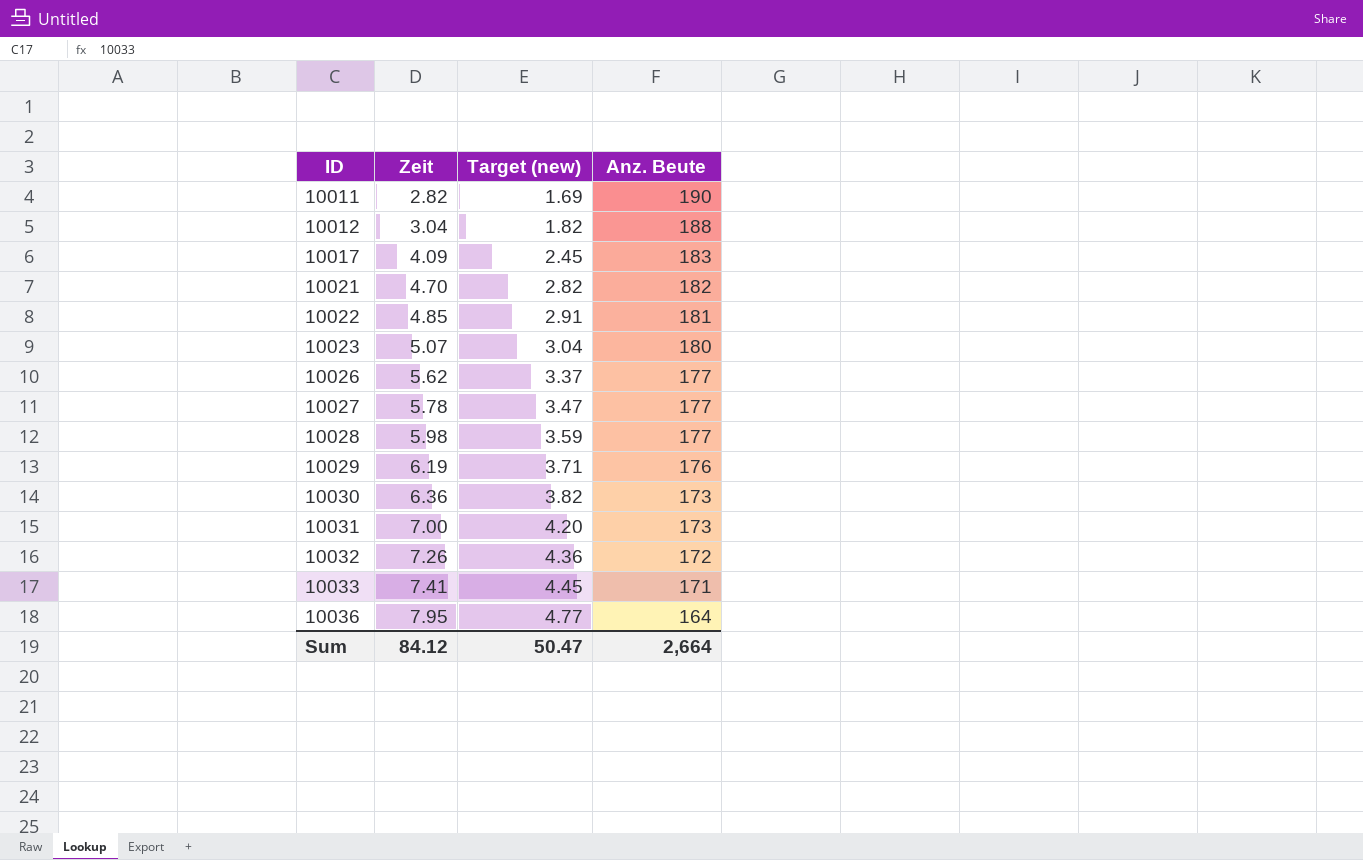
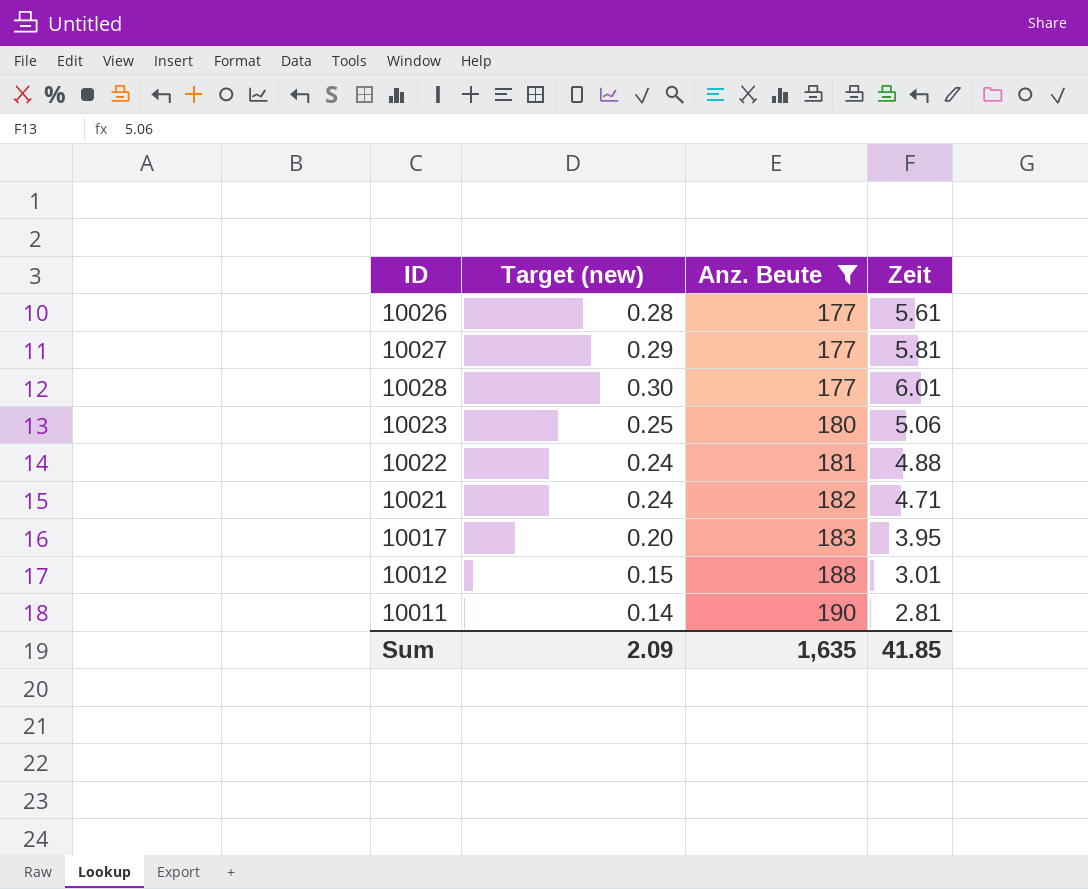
filter: none -> Anz. Beute >= 177
row order: ID ascending -> Anz. Beute ascending
column Target (new) | formula: [Zeit] * 0.6 -> [Zeit] * 0.05
column Zeit | position: 2 -> 4
10026 | Zeit: 5.62 -> 5.61
10027 | Zeit: 5.78 -> 5.81
10028 | Zeit: 5.98 -> 6.01
10023 | Zeit: 5.07 -> 5.06
10022 | Zeit: 4.85 -> 4.88
10021 | Zeit: 4.70 -> 4.71
10017 | Zeit: 4.09 -> 3.95
10012 | Zeit: 3.04 -> 3.01
10011 | Zeit: 2.82 -> 2.81
Sum | Target (new): 50.47 -> 2.09
Sum | Anz. Beute: 2,664 -> 1,635
Sum | Zeit: 84.12 -> 41.85

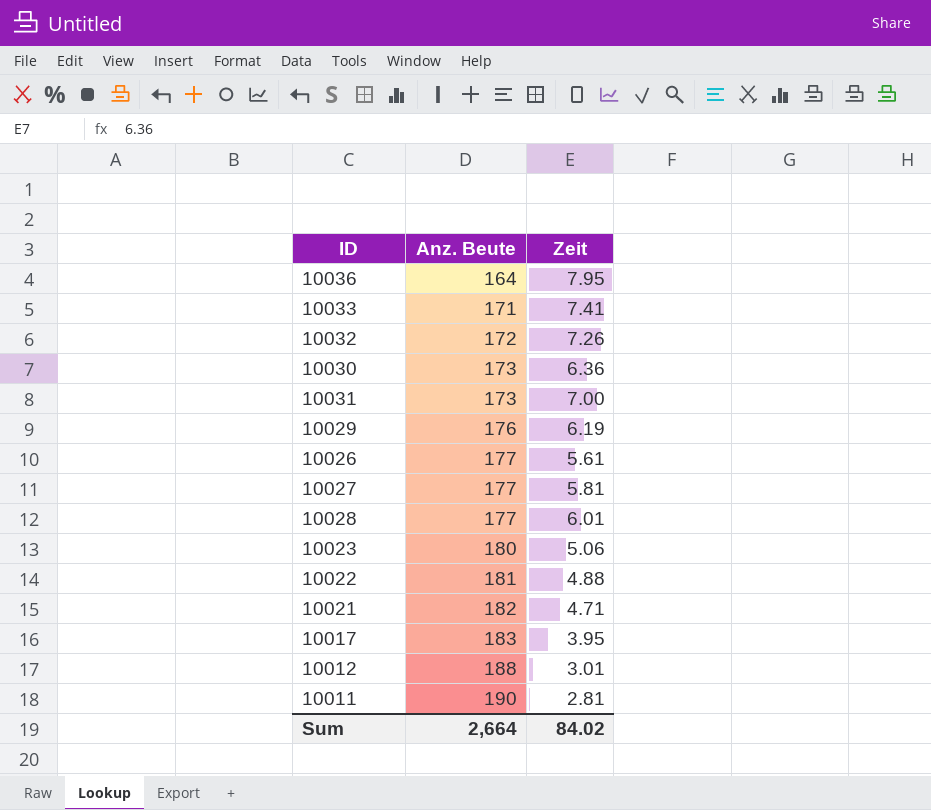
filter: Anz. Beute >= 177 -> none
column Target (new) | formula: [Zeit] * 0.05 -> none
Sum | Anz. Beute: 1,635 -> 2,664
Sum | Zeit: 41.85 -> 84.02

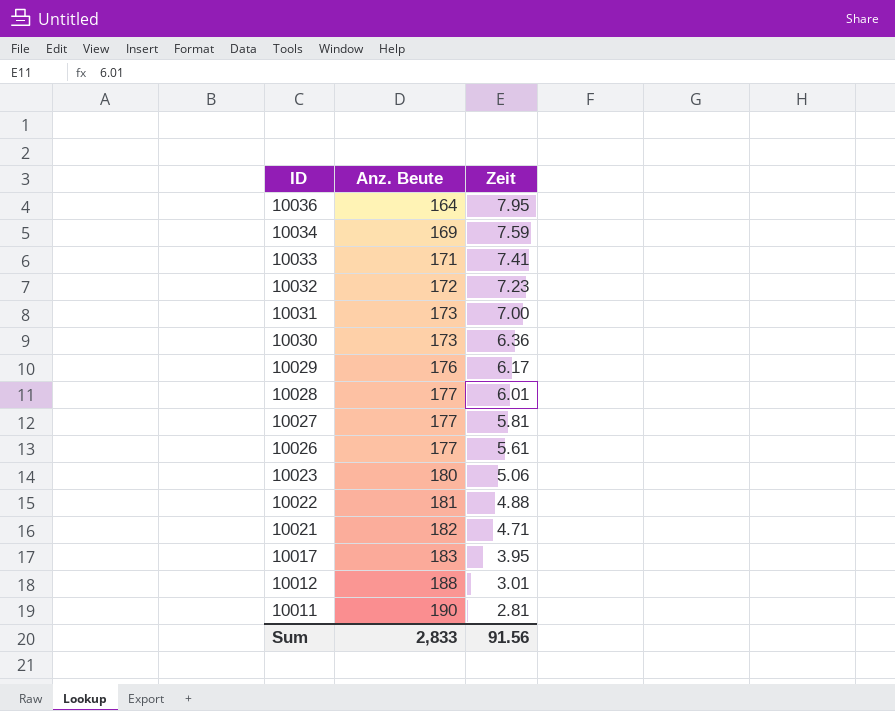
row order: Anz. Beute ascending -> ID descending
row 10034: none -> 169 | 7.59
10032 | Zeit: 7.26 -> 7.23
10029 | Zeit: 6.19 -> 6.17
Sum | Anz. Beute: 2,664 -> 2,833
Sum | Zeit: 84.02 -> 91.56

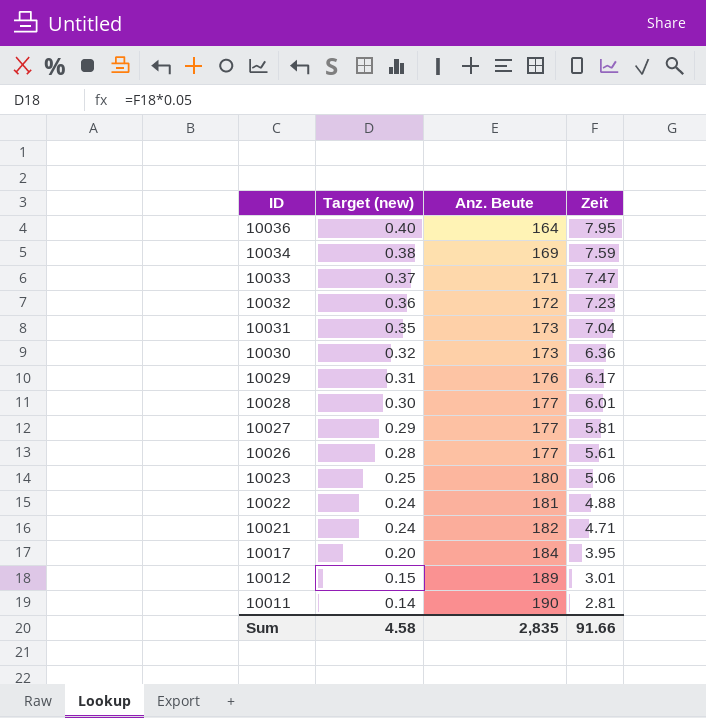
column Target (new) | formula: none -> [Zeit] * 0.05
10033 | Zeit: 7.41 -> 7.47
10031 | Zeit: 7.00 -> 7.04
10017 | Anz. Beute: 183 -> 184
10012 | Anz. Beute: 188 -> 189
Sum | Anz. Beute: 2,833 -> 2,835
Sum | Zeit: 91.56 -> 91.66

